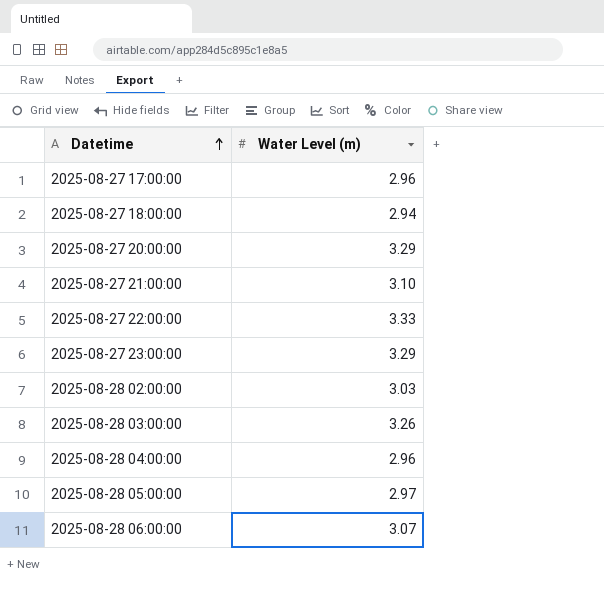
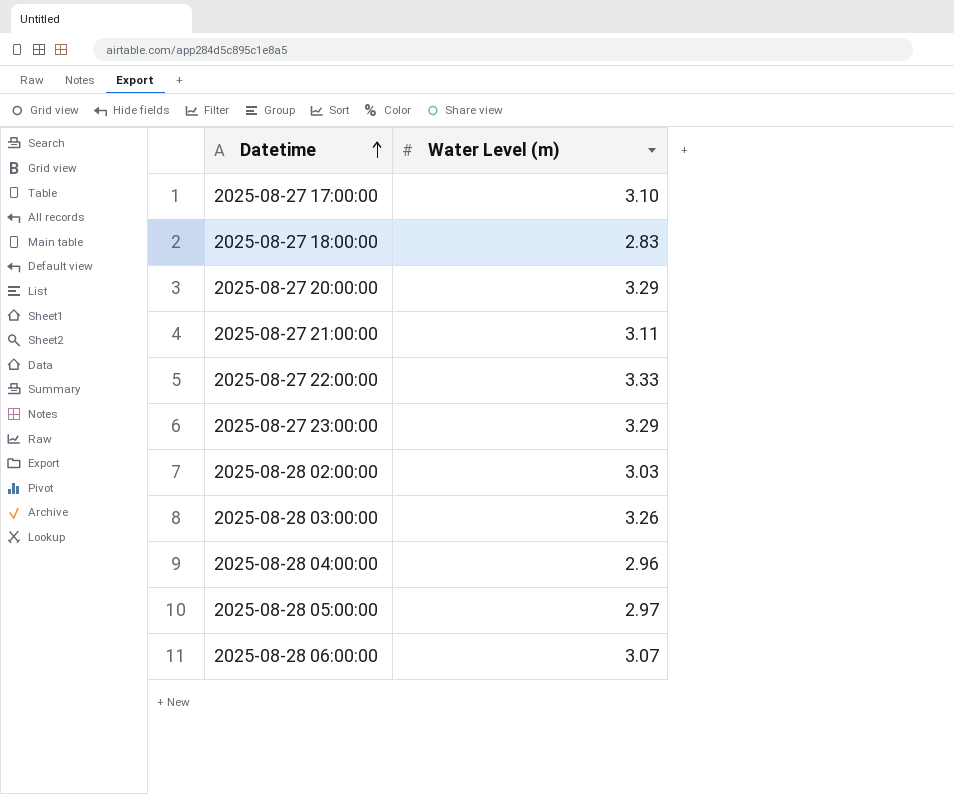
2025-08-27 17:00:00 | Water Level (m): 2.96 -> 3.10
2025-08-27 18:00:00 | Water Level (m): 2.94 -> 2.83
2025-08-27 21:00:00 | Water Level (m): 3.10 -> 3.11

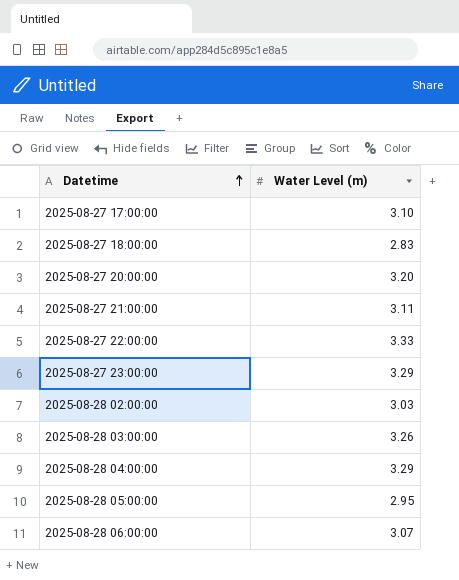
2025-08-27 20:00:00 | Water Level (m): 3.29 -> 3.20
2025-08-28 04:00:00 | Water Level (m): 2.96 -> 3.29
2025-08-28 05:00:00 | Water Level (m): 2.97 -> 2.95

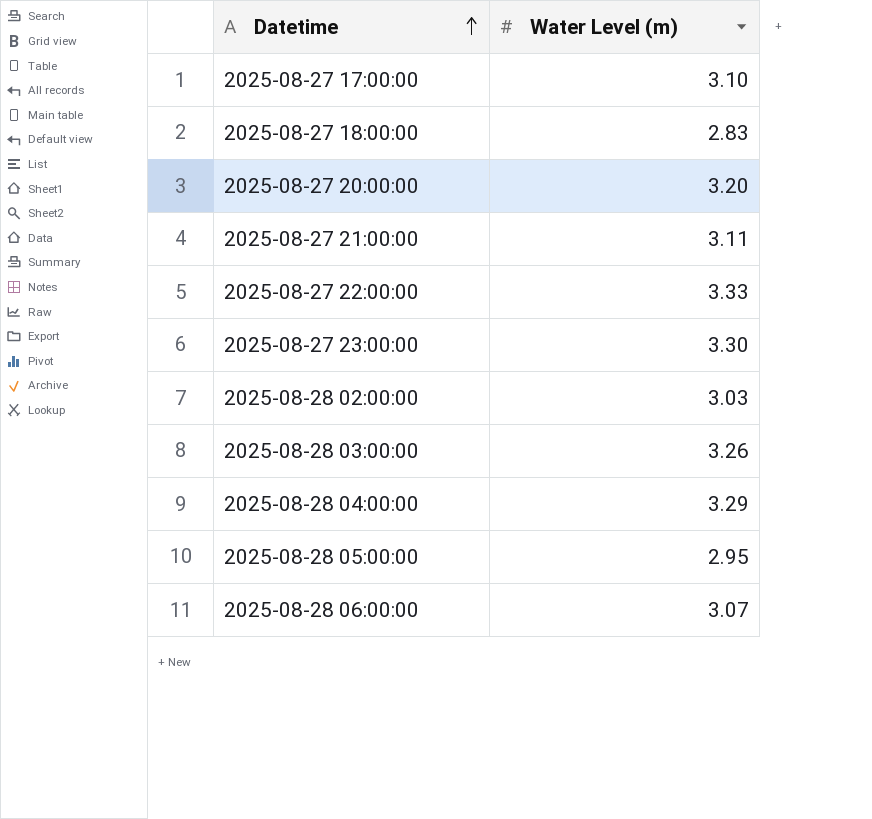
2025-08-27 23:00:00 | Water Level (m): 3.29 -> 3.30

